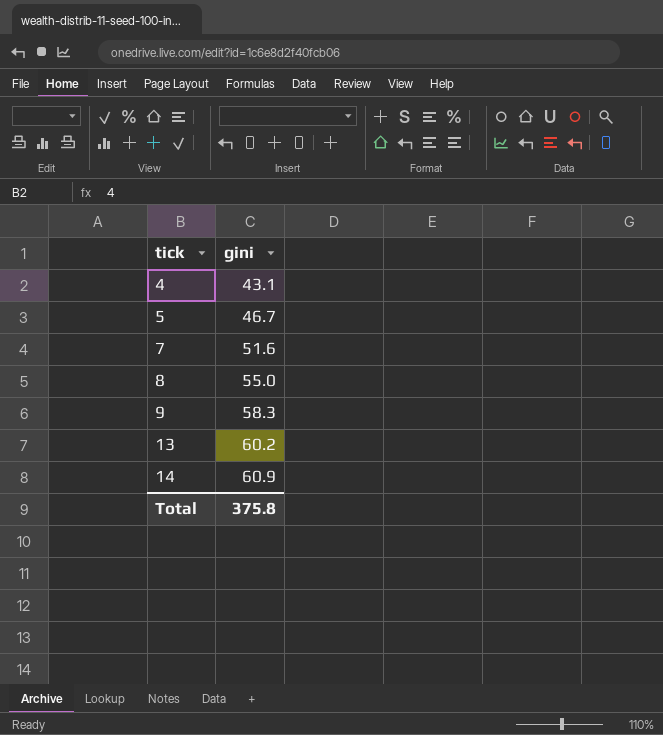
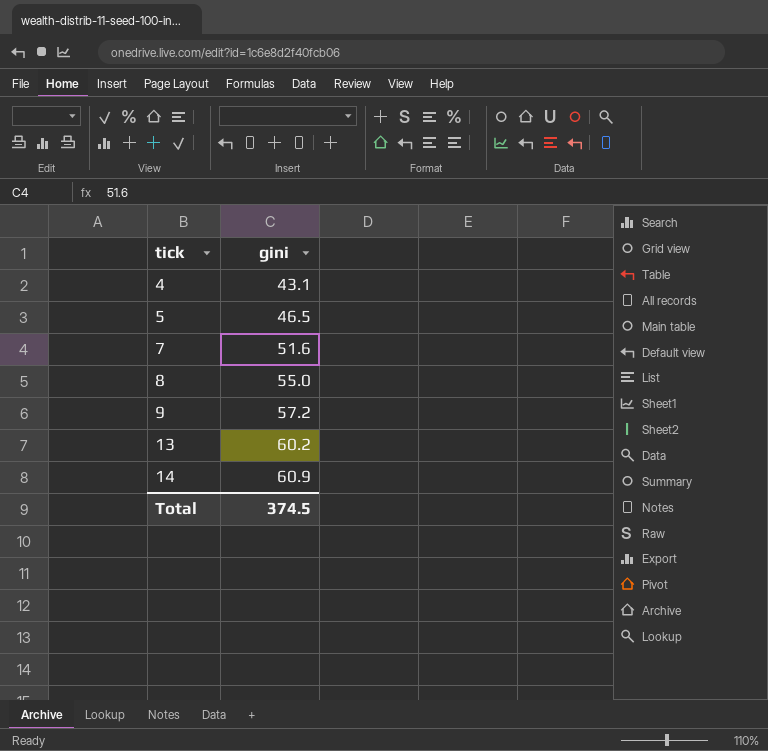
5 | gini: 46.7 -> 46.5
9 | gini: 58.3 -> 57.2
Total | gini: 375.8 -> 374.5

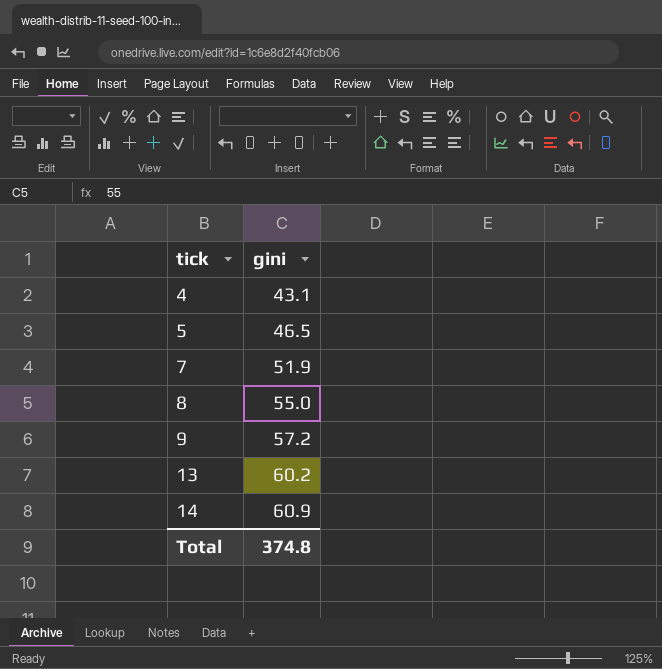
7 | gini: 51.6 -> 51.9
Total | gini: 374.5 -> 374.8

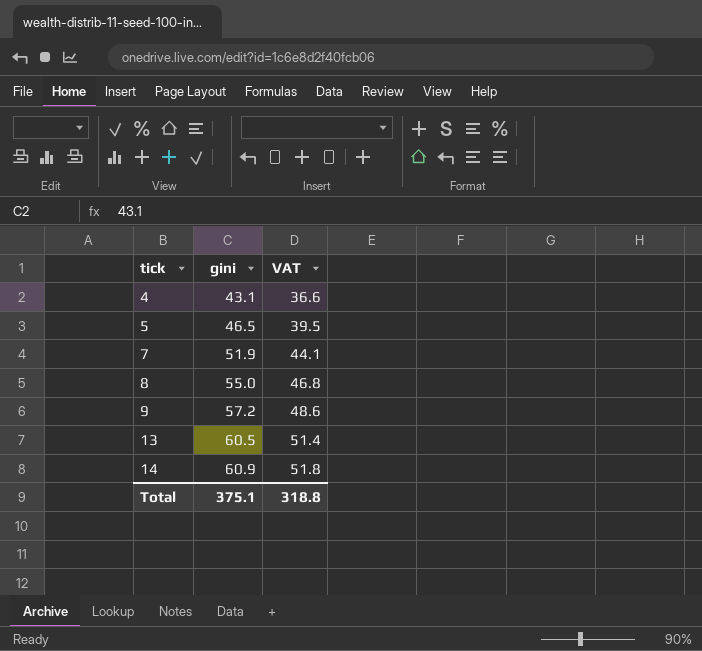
column VAT | formula: none -> [gini] * 0.85
13 | gini: 60.2 -> 60.5
Total | gini: 374.8 -> 375.1

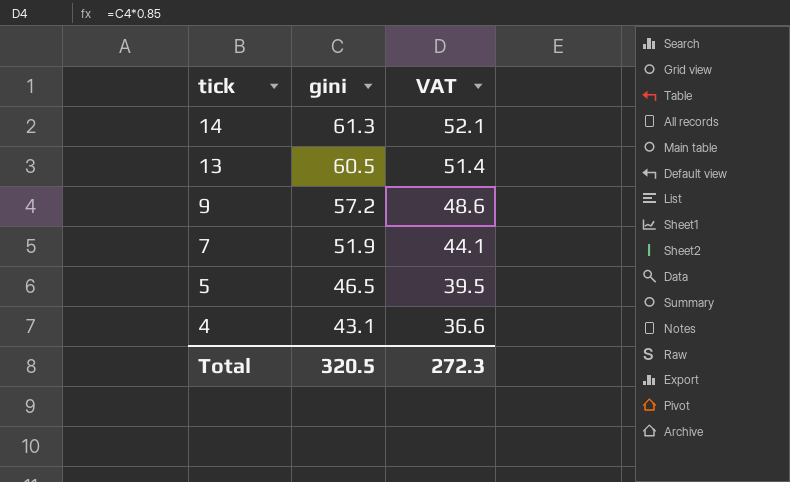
row order: tick ascending -> tick descending
row 8: 55.0 | 46.8 -> none
14 | gini: 60.9 -> 61.3
14 | VAT: 51.8 -> 52.1
Total | gini: 375.1 -> 320.5
Total | VAT: 318.8 -> 272.3

